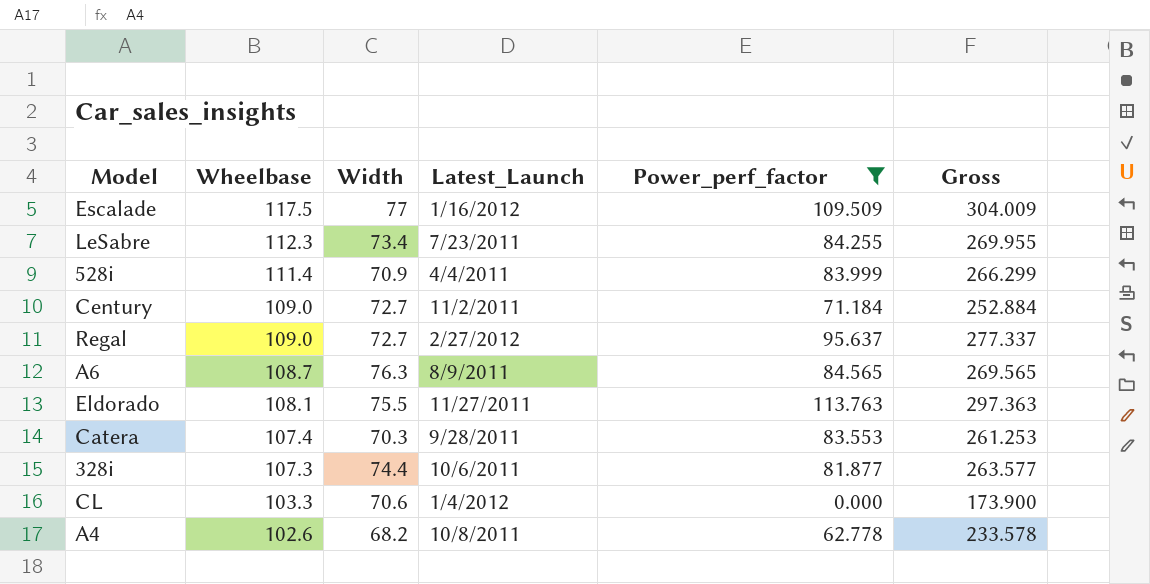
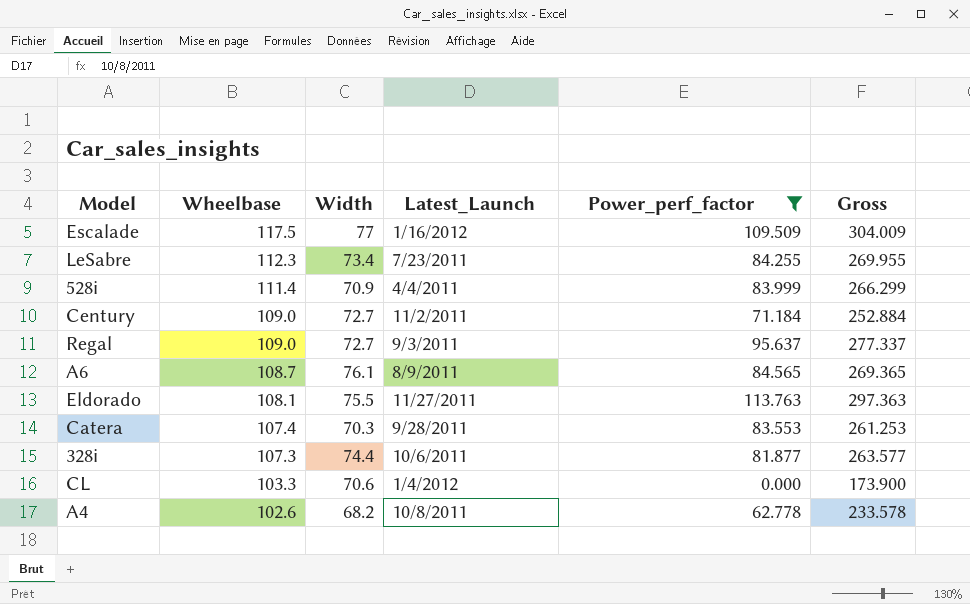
Regal | Latest_Launch: 2/27/2012 -> 9/3/2011
A6 | Width: 76.3 -> 76.1
A6 | Gross: 269.565 -> 269.365

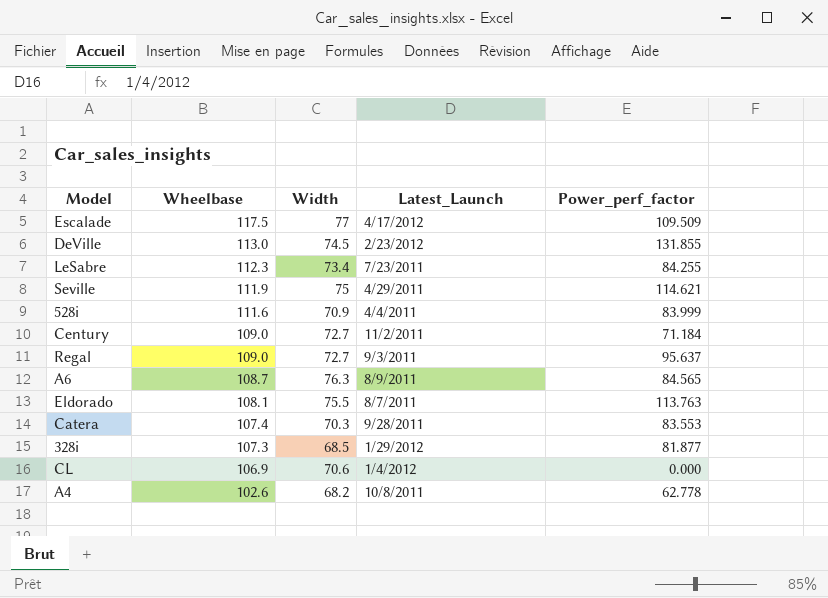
filter: Power_perf_factor <= 113.763 -> none
column Gross | formula: [Wheelbase] + [Width] + [Power_perf_factor] -> none
Escalade | Latest_Launch: 1/16/2012 -> 4/17/2012
528i | Wheelbase: 111.4 -> 111.6
A6 | Width: 76.1 -> 76.3
Eldorado | Latest_Launch: 11/27/2011 -> 8/7/2011
328i | Width: 74.4 -> 68.5
328i | Latest_Launch: 10/6/2011 -> 1/29/2012
CL | Wheelbase: 103.3 -> 106.9

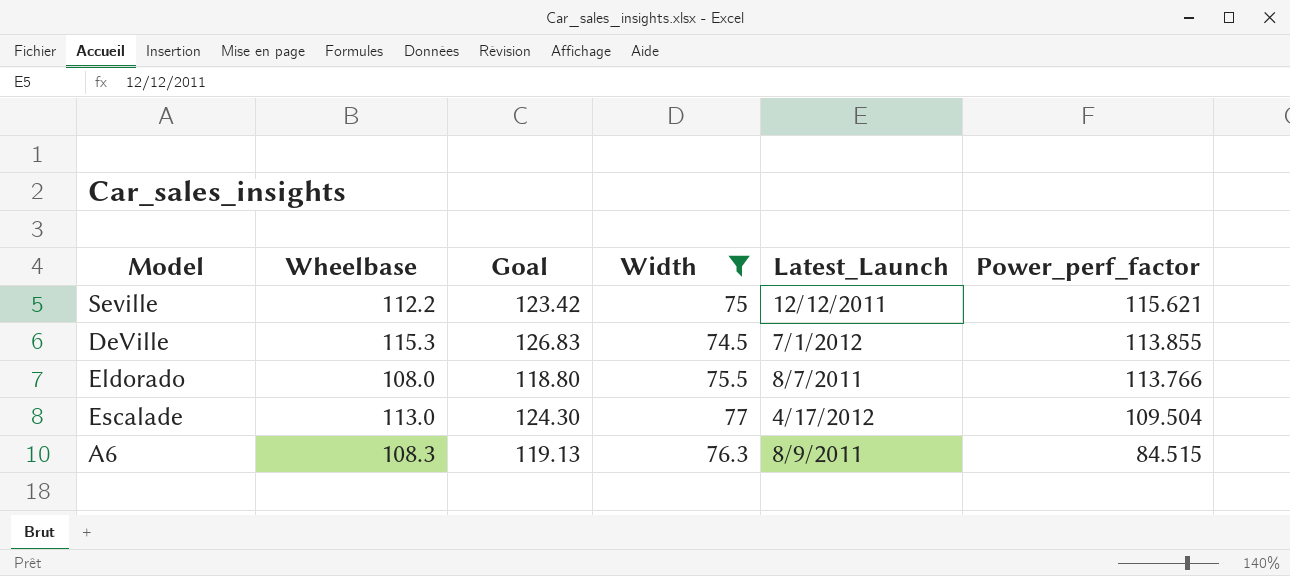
filter: none -> Width >= 74.5
row order: Wheelbase descending -> Power_perf_factor descending
column Goal | formula: none -> [Wheelbase] * 1.1
Seville | Wheelbase: 111.9 -> 112.2
Seville | Latest_Launch: 4/29/2011 -> 12/12/2011
Seville | Power_perf_factor: 114.621 -> 115.621
DeVille | Wheelbase: 113.0 -> 115.3
DeVille | Latest_Launch: 2/23/2012 -> 7/1/2012
DeVille | Power_perf_factor: 131.855 -> 113.855
Eldorado | Wheelbase: 108.1 -> 108.0
Eldorado | Power_perf_factor: 113.763 -> 113.766
Escalade | Wheelbase: 117.5 -> 113.0
Escalade | Power_perf_factor: 109.509 -> 109.504
A6 | Wheelbase: 108.7 -> 108.3
A6 | Power_perf_factor: 84.565 -> 84.515

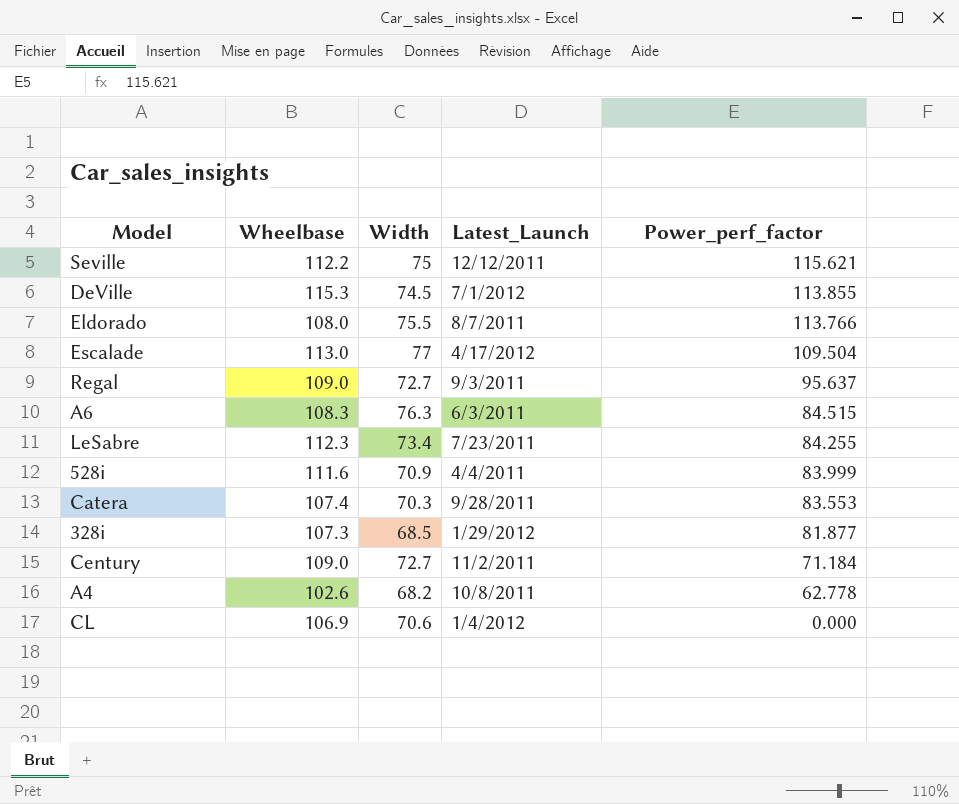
filter: Width >= 74.5 -> none
column Goal | formula: [Wheelbase] * 1.1 -> none
A6 | Latest_Launch: 8/9/2011 -> 6/3/2011

